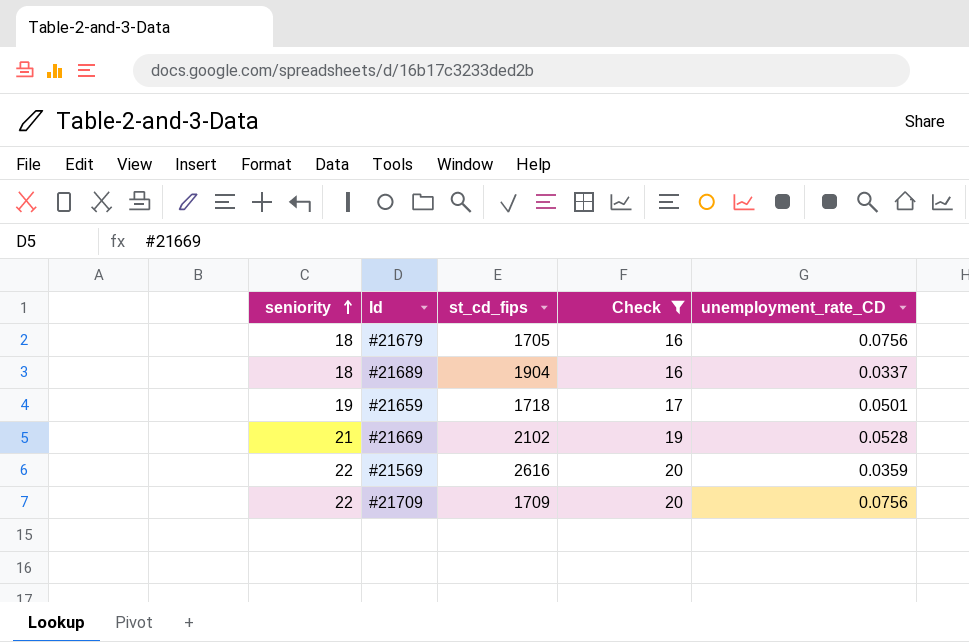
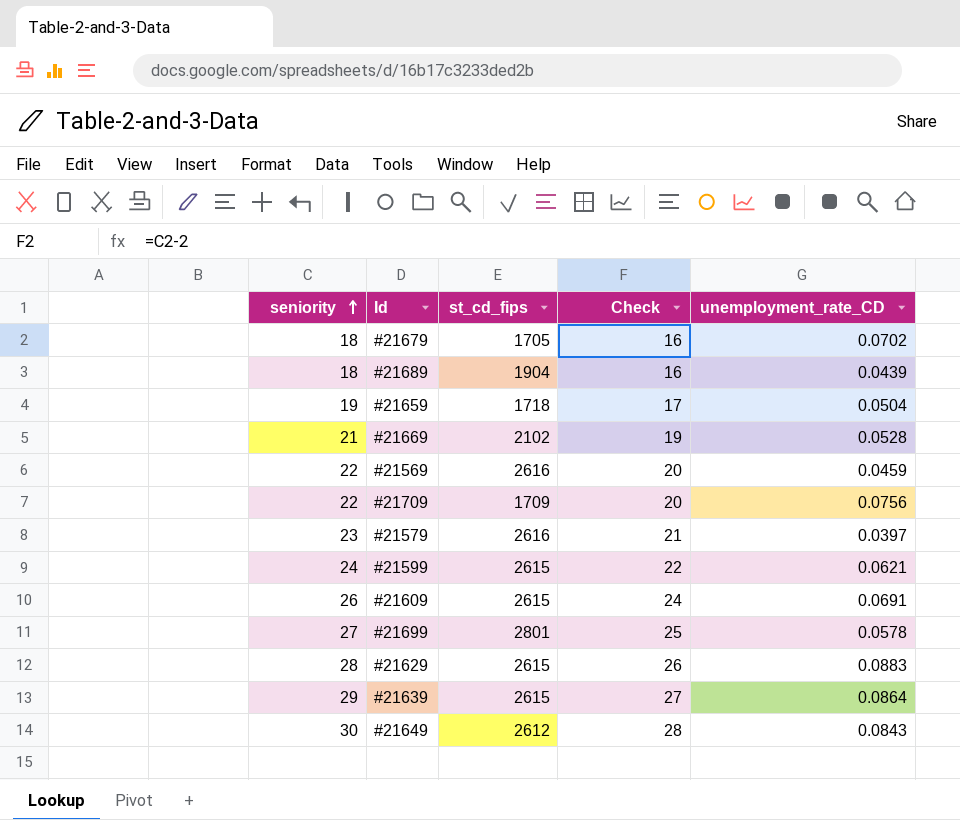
filter: Check <= 20 -> none
#21679 | unemployment_rate_CD: 0.0756 -> 0.0702
#21689 | unemployment_rate_CD: 0.0337 -> 0.0439
#21659 | unemployment_rate_CD: 0.0501 -> 0.0504
#21569 | unemployment_rate_CD: 0.0359 -> 0.0459

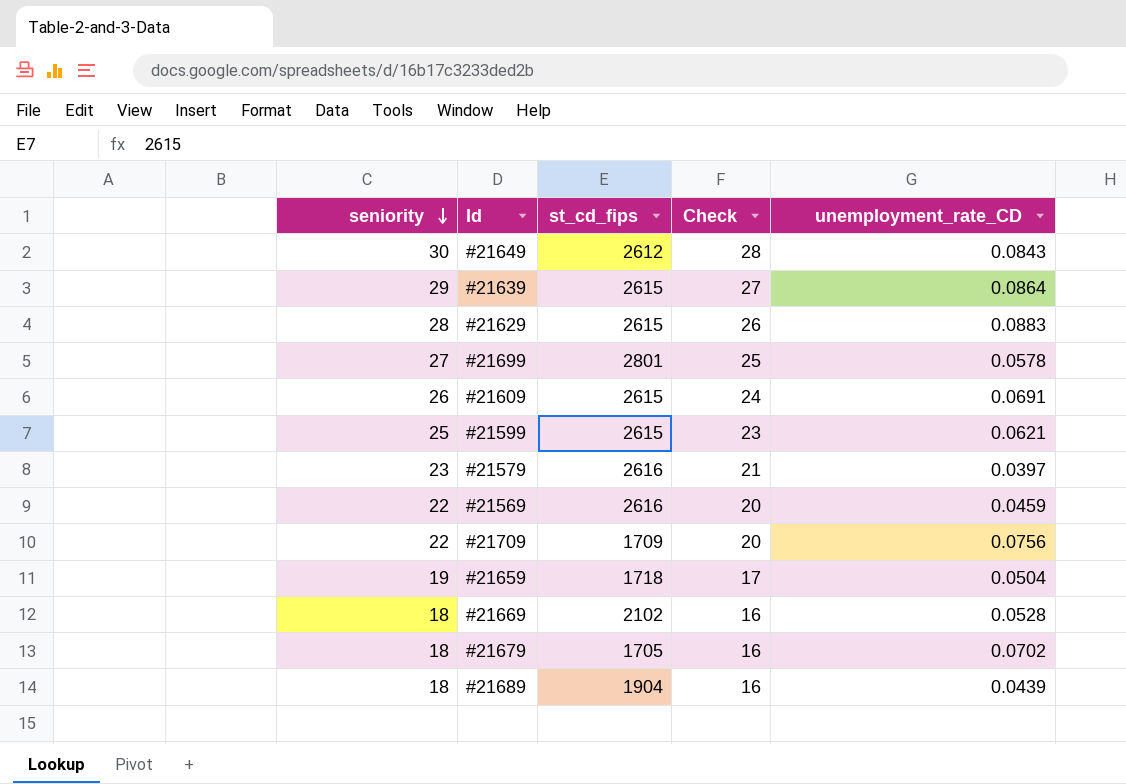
row order: seniority ascending -> seniority descending
#21599 | seniority: 24 -> 25
#21599 | Check: 22 -> 23
#21669 | seniority: 21 -> 18
#21669 | Check: 19 -> 16

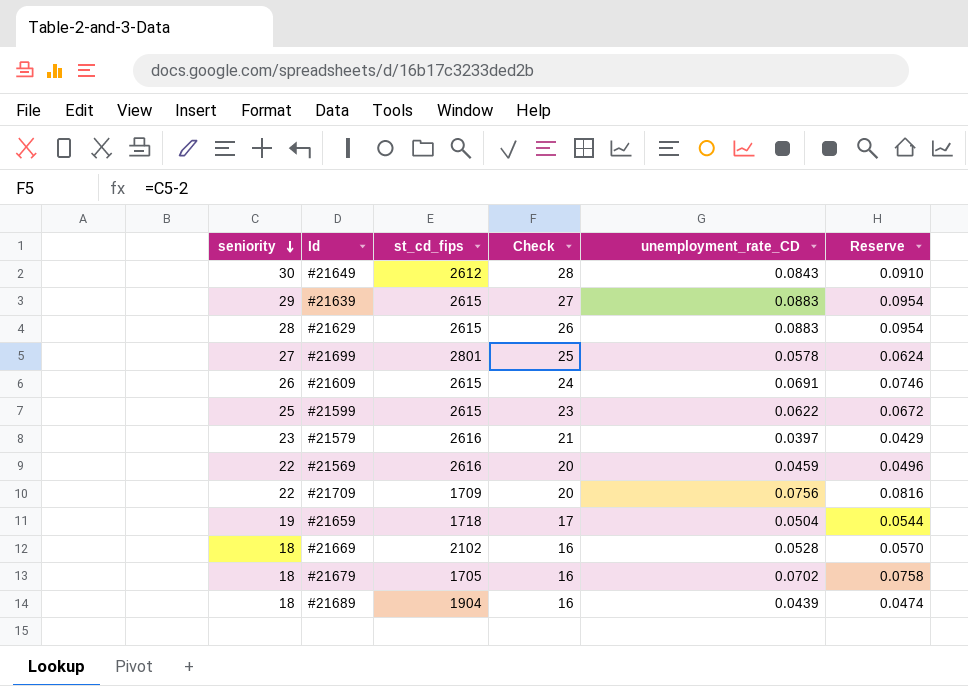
column Reserve | formula: none -> [unemployment_rate_CD] * 1.08
#21639 | unemployment_rate_CD: 0.0864 -> 0.0883
#21599 | unemployment_rate_CD: 0.0621 -> 0.0622

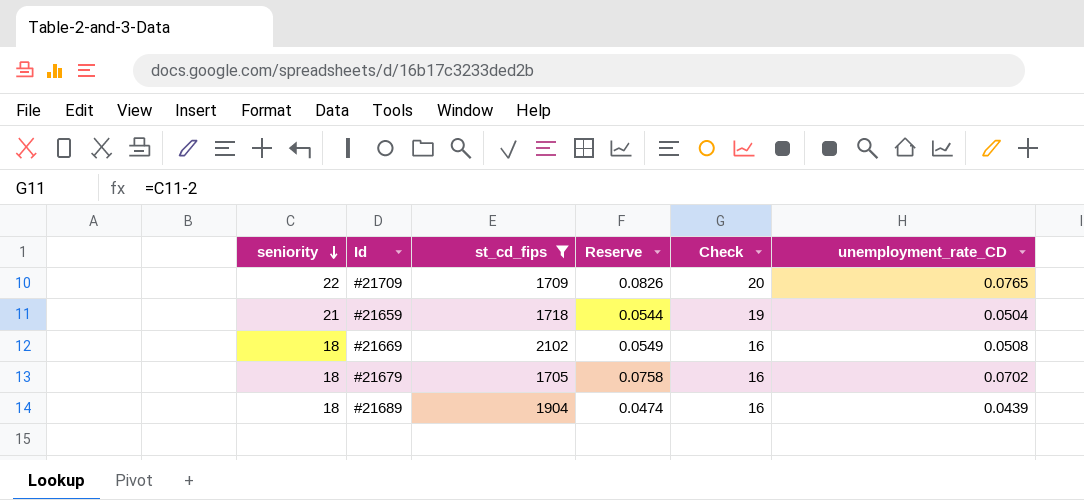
filter: none -> st_cd_fips <= 2102
column Reserve | position: 6 -> 4
#21709 | Reserve: 0.0816 -> 0.0826
#21709 | unemployment_rate_CD: 0.0756 -> 0.0765
#21659 | seniority: 19 -> 21
#21659 | Check: 17 -> 19
#21669 | Reserve: 0.0570 -> 0.0549
#21669 | unemployment_rate_CD: 0.0528 -> 0.0508

